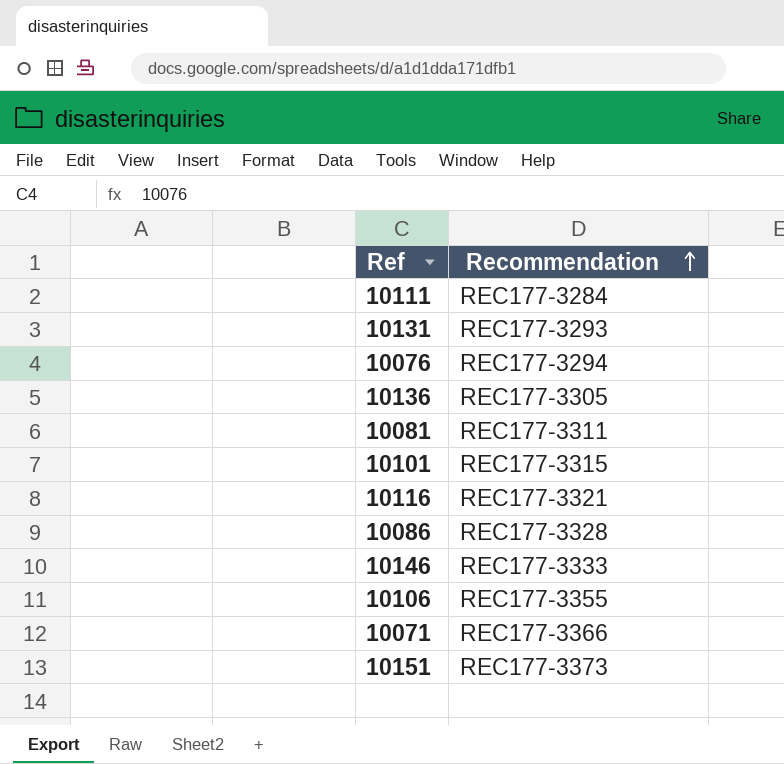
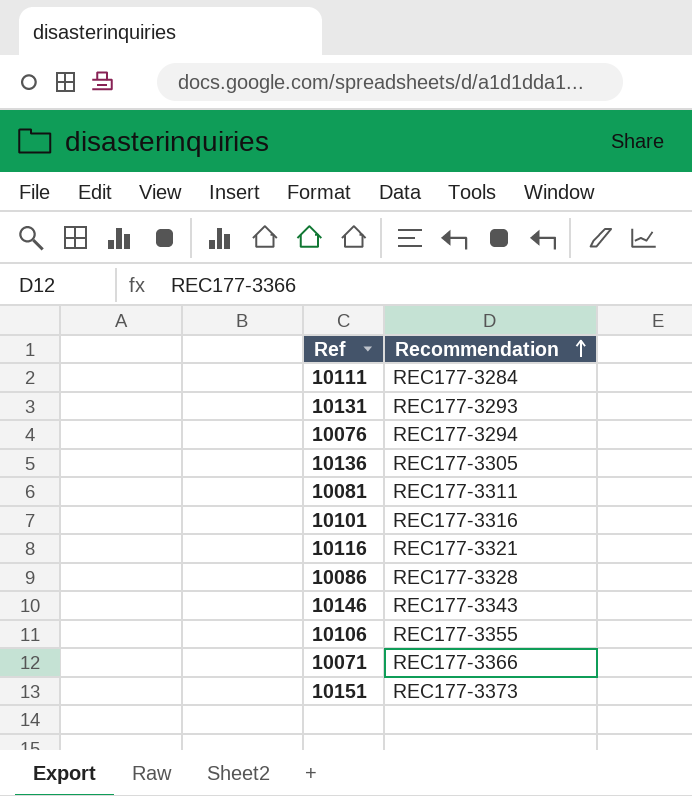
10101 | Recommendation: REC177-3315 -> REC177-3316
10146 | Recommendation: REC177-3333 -> REC177-3343

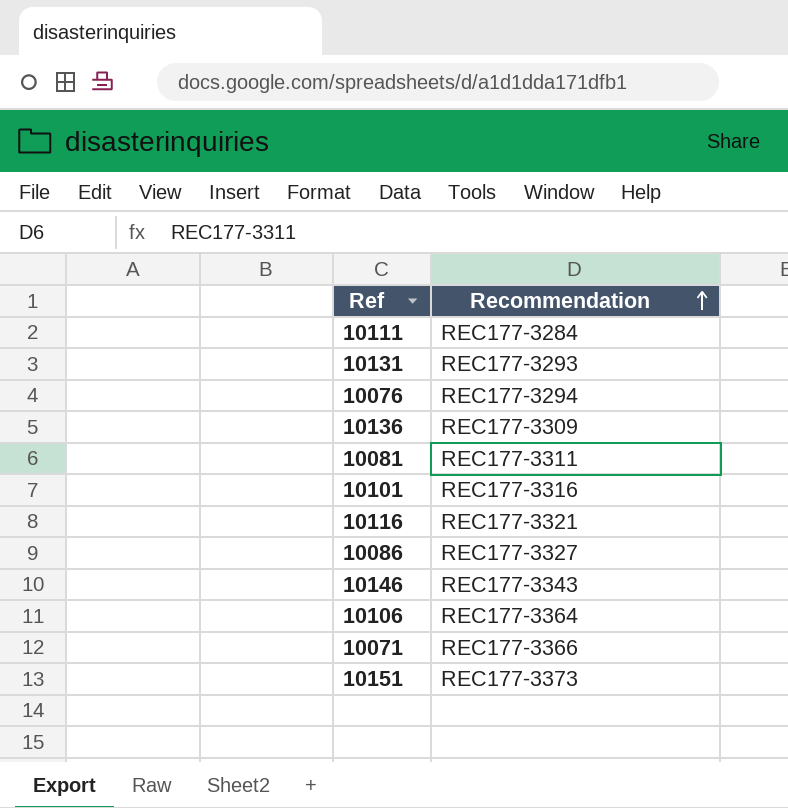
10136 | Recommendation: REC177-3305 -> REC177-3309
10086 | Recommendation: REC177-3328 -> REC177-3327
10106 | Recommendation: REC177-3355 -> REC177-3364

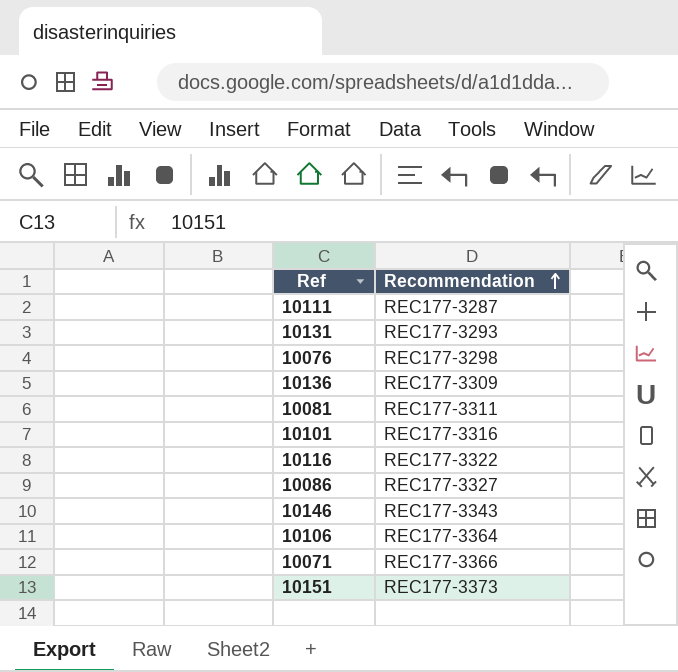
10111 | Recommendation: REC177-3284 -> REC177-3287
10076 | Recommendation: REC177-3294 -> REC177-3298
10116 | Recommendation: REC177-3321 -> REC177-3322

